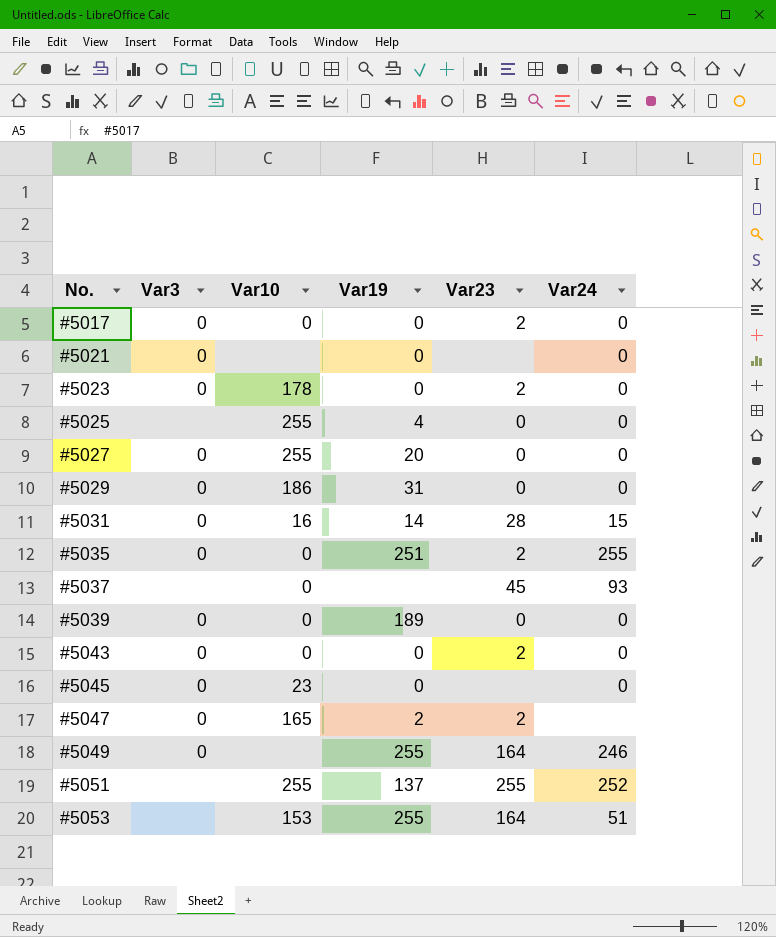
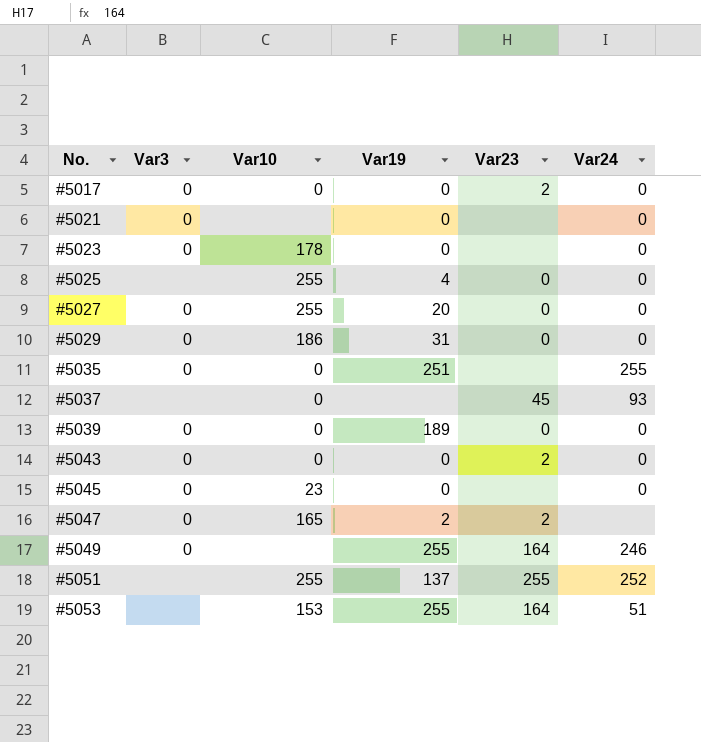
row #5031: 0 | 16 | 14 | 28 | 15 -> none
#5023 | Var23: 2 -> none
#5035 | Var23: 2 -> none

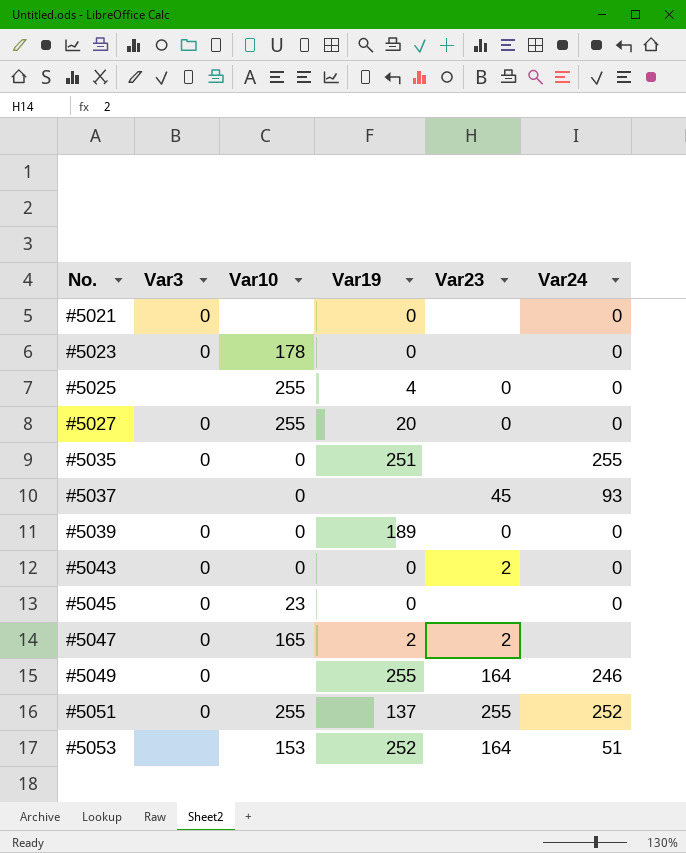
row #5017: 0 | 0 | 0 | 2 | 0 -> none
row #5029: 0 | 186 | 31 | 0 | 0 -> none
#5051 | Var3: none -> 0
#5053 | Var19: 255 -> 252

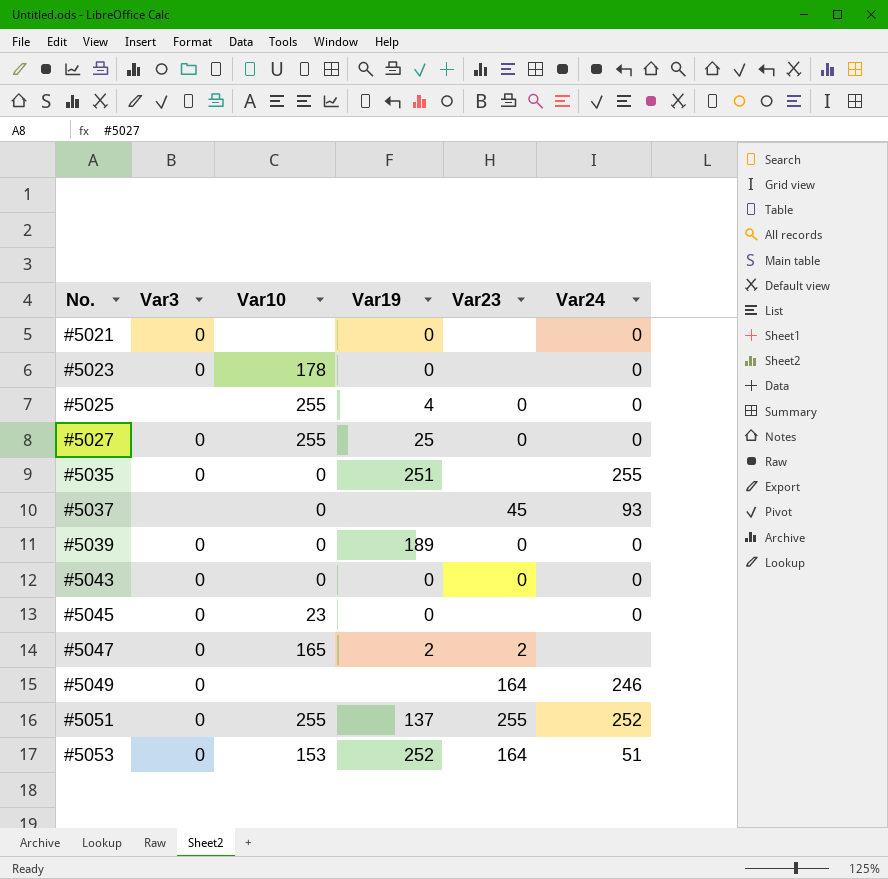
#5027 | Var19: 20 -> 25
#5043 | Var23: 2 -> 0
#5049 | Var19: 255 -> none
#5053 | Var3: none -> 0

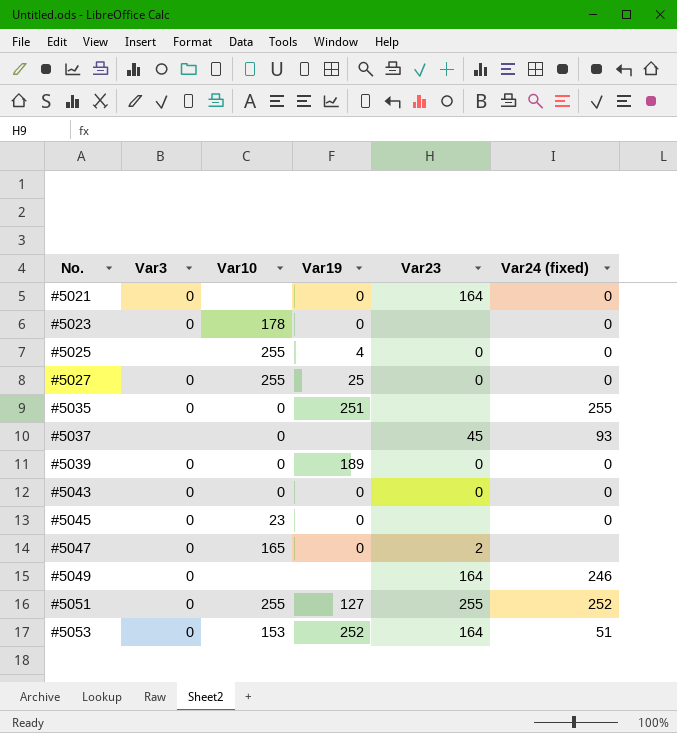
column name: Var24 -> Var24 (fixed)
#5021 | Var23: none -> 164
#5047 | Var19: 2 -> 0
#5051 | Var19: 137 -> 127

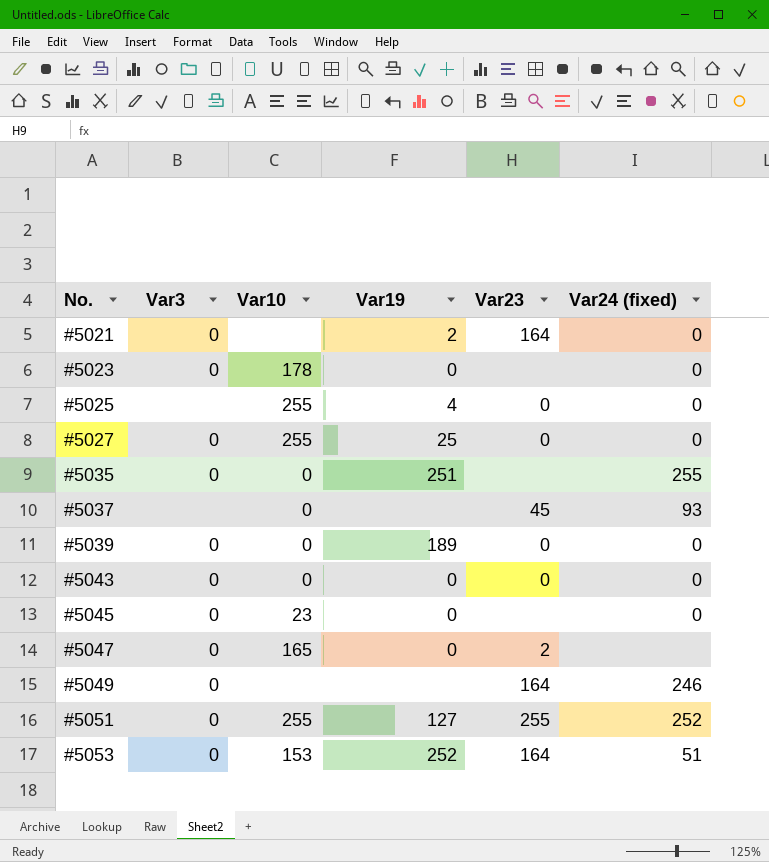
#5021 | Var19: 0 -> 2

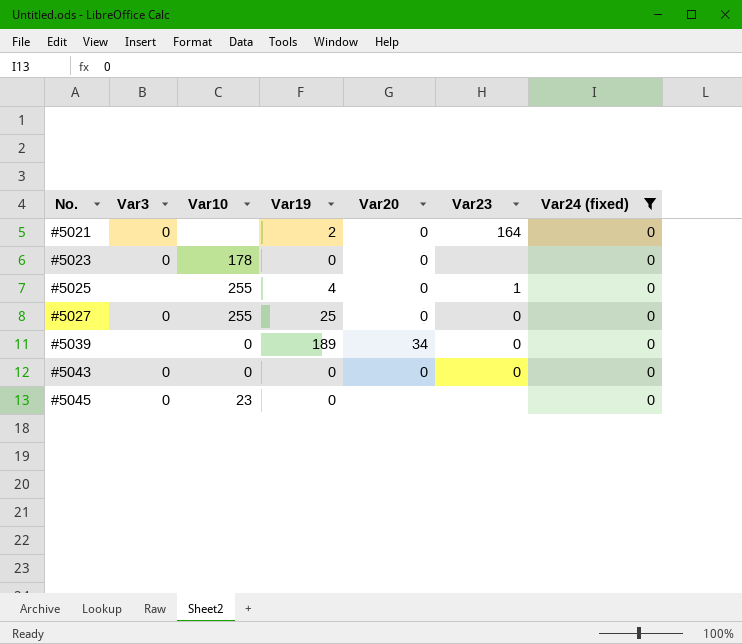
filter: none -> Var24 (fixed) = 0
column Var20 | position: none -> 5
#5025 | Var23: 0 -> 1
#5039 | Var3: 0 -> none

